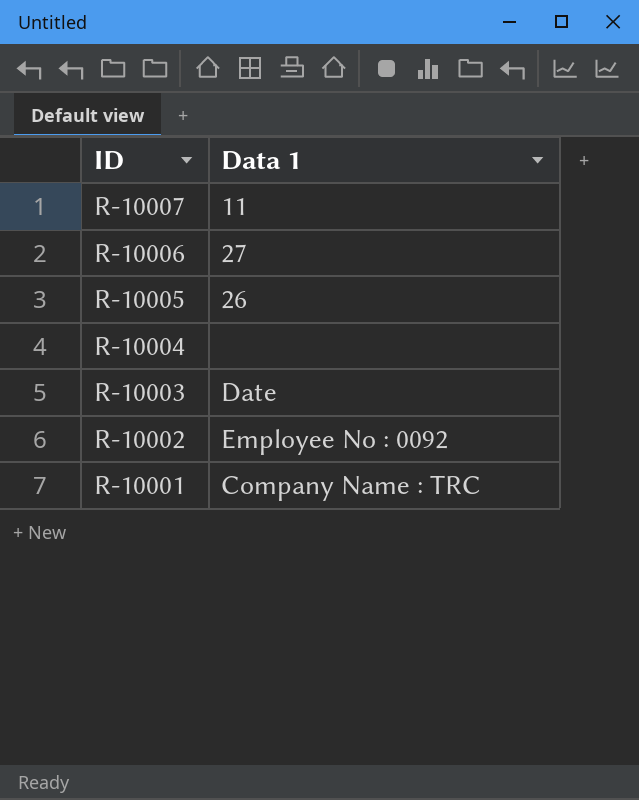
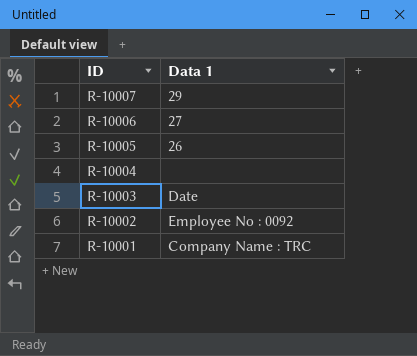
R-10007 | Data 1: 11 -> 29

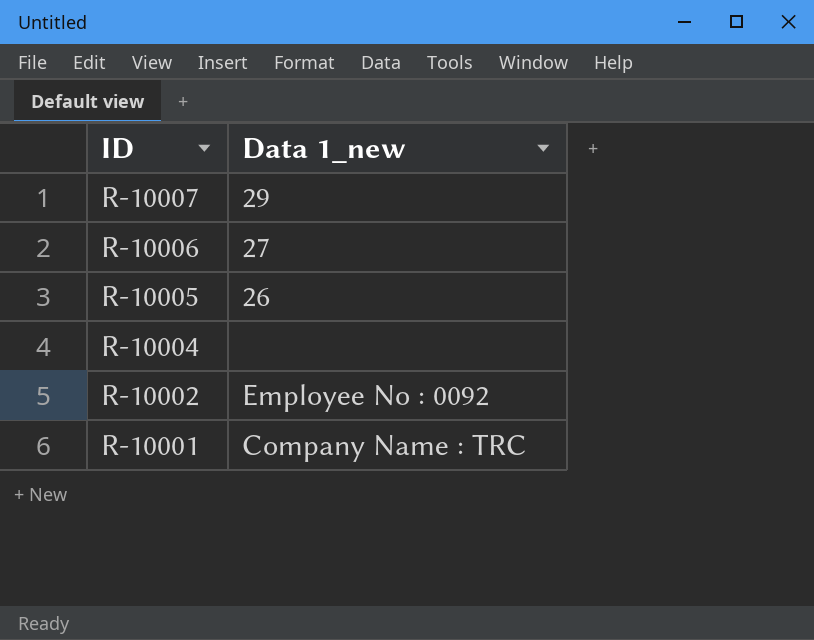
column name: Data 1 -> Data 1_new
row R-10003: Date -> none

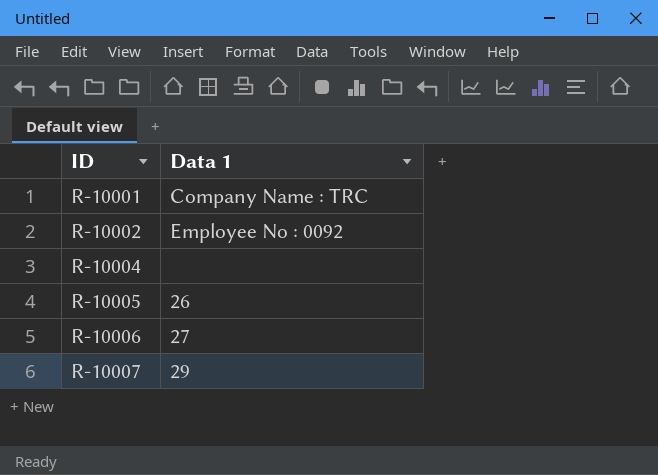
row order: ID descending -> ID ascending
column name: Data 1_new -> Data 1

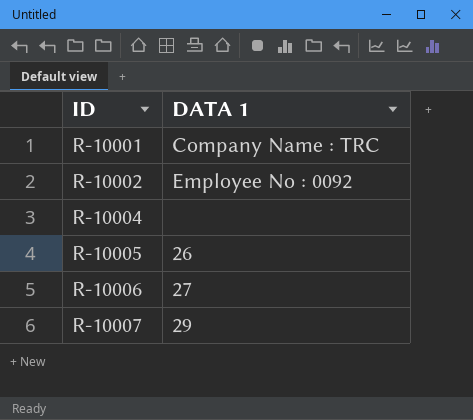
column name: Data 1 -> DATA 1

